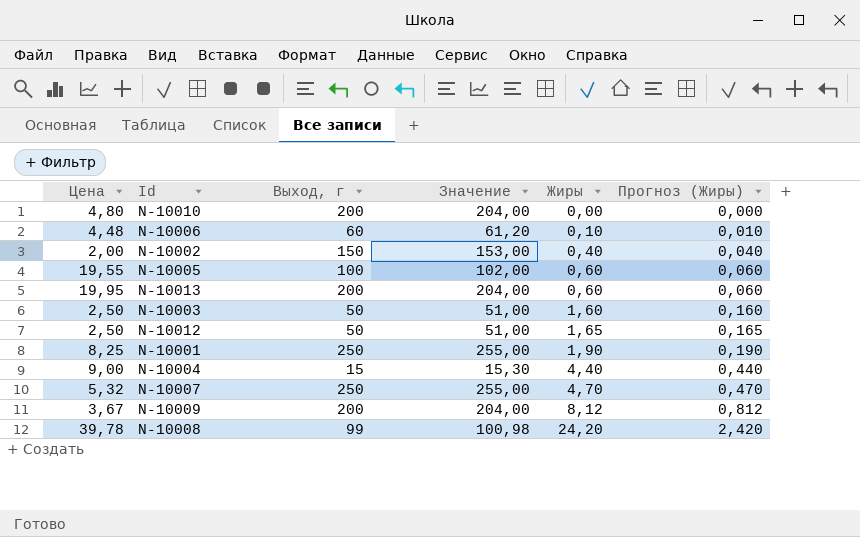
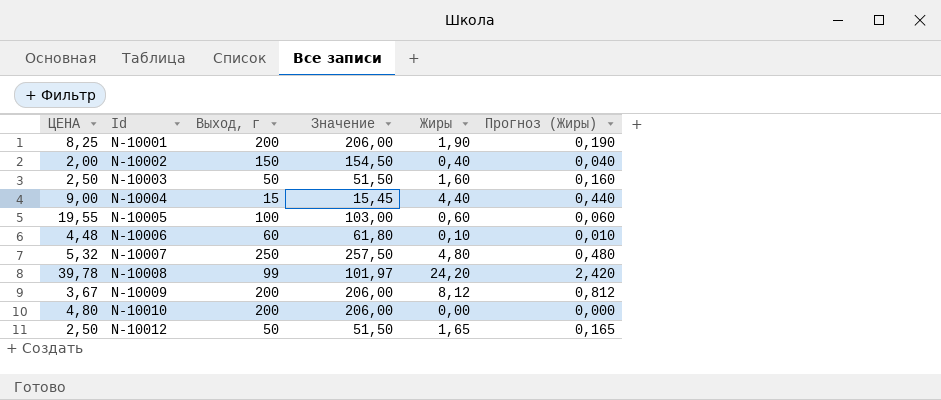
row order: Жиры ascending -> Id ascending
column name: Цена -> ЦЕНА
column Значение | formula: [Выход, г] * 1,02 -> [Выход, г] * 1,03
row N-10013: 19,95 | 200 | 204,00 | 0,60 | 0,060 -> none
N-10001 | Выход, г: 250 -> 200
N-10007 | Жиры: 4,70 -> 4,80
N-10007 | Прогноз (Жиры): 0,470 -> 0,480

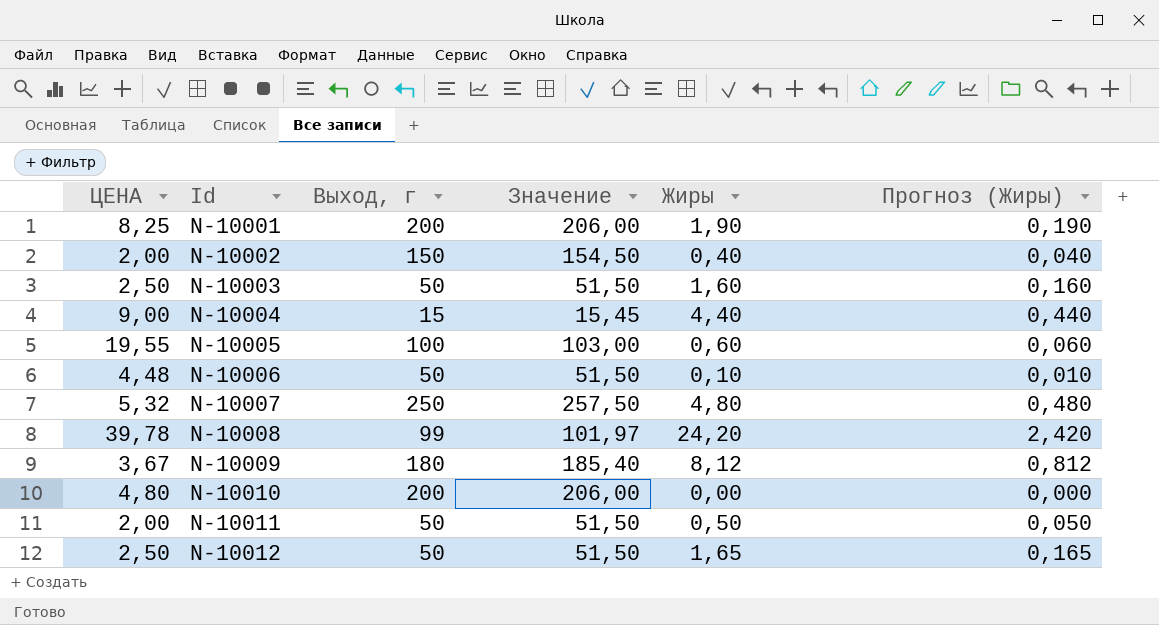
N-10006 | Выход, г: 60 -> 50
N-10006 | Значение: 61,80 -> 51,50
N-10009 | Выход, г: 200 -> 180
N-10009 | Значение: 206,00 -> 185,40
row N-10011: none -> 2,00 | 50 | 51,50 | 0,50 | 0,050

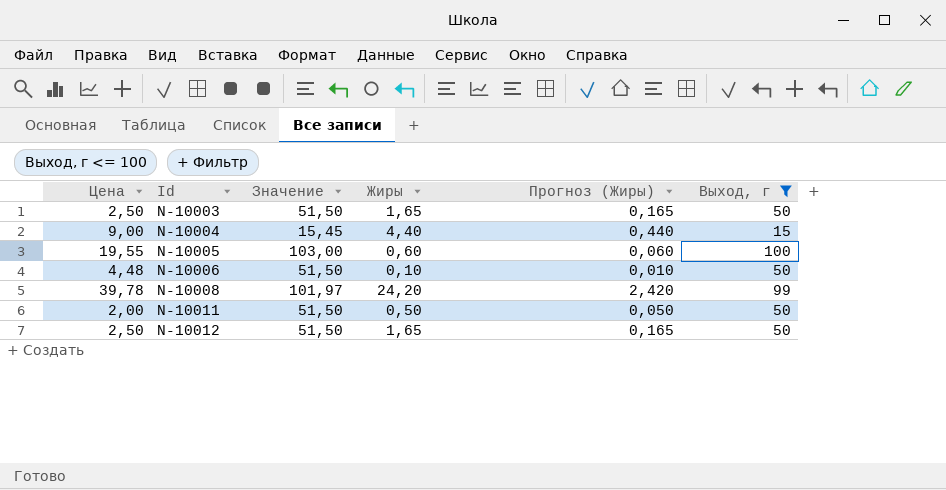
filter: none -> Выход, г <= 100
column name: ЦЕНА -> Цена
column Выход, г | position: 3 -> 6
N-10003 | Жиры: 1,60 -> 1,65
N-10003 | Прогноз (Жиры): 0,160 -> 0,165

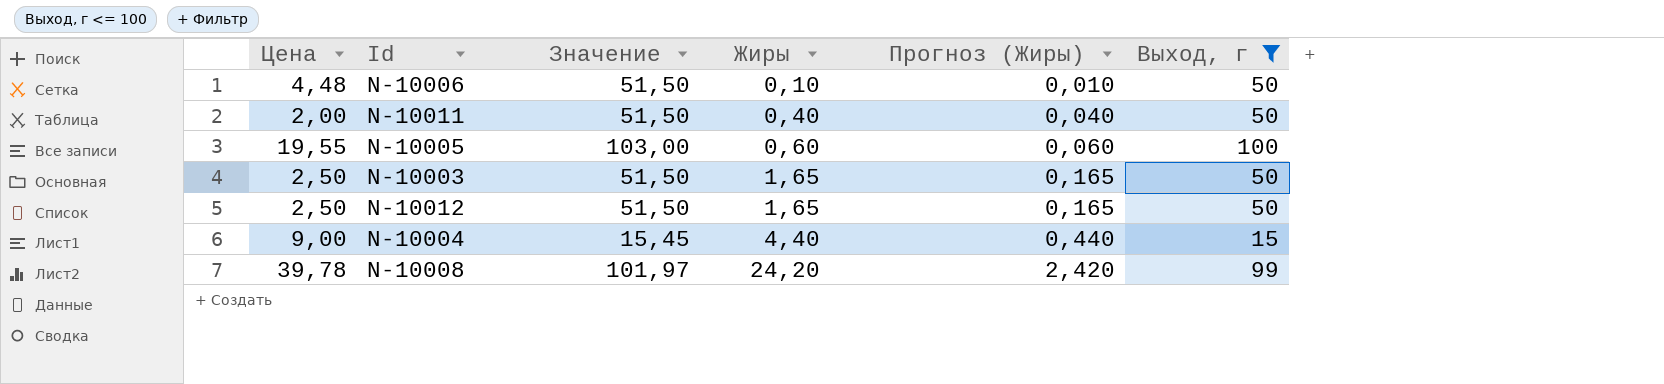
row order: Id ascending -> Жиры ascending
N-10011 | Жиры: 0,50 -> 0,40
N-10011 | Прогноз (Жиры): 0,050 -> 0,040

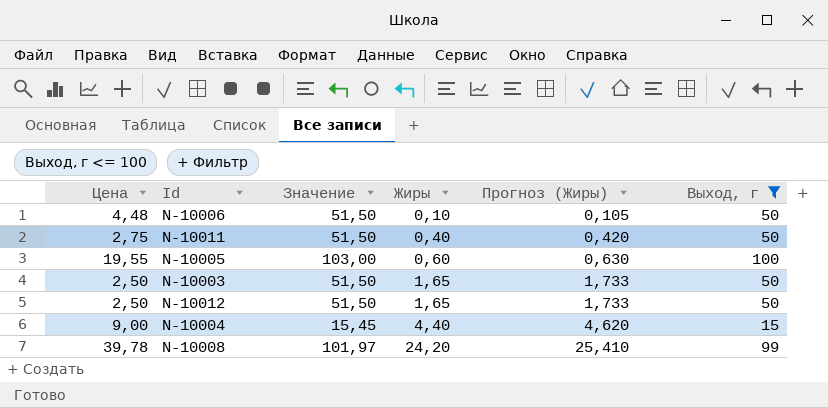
column Прогноз (Жиры) | formula: [Жиры] * 0,1 -> [Жиры] * 1,05
N-10011 | Цена: 2,00 -> 2,75

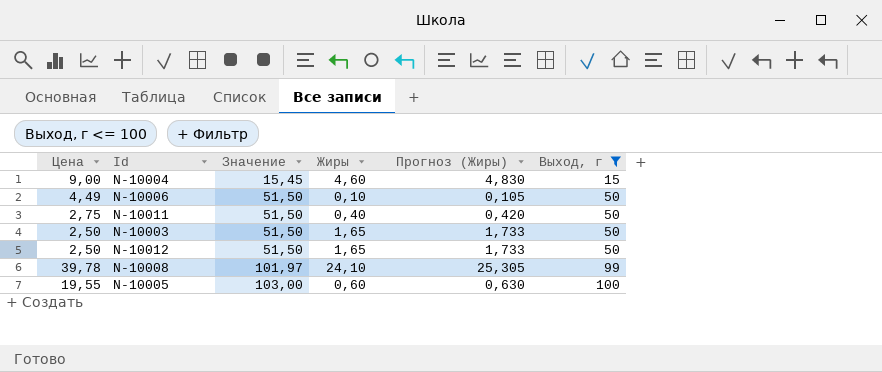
row order: Жиры ascending -> Значение ascending
N-10004 | Жиры: 4,40 -> 4,60
N-10004 | Прогноз (Жиры): 4,620 -> 4,830
N-10006 | Цена: 4,48 -> 4,49
N-10008 | Жиры: 24,20 -> 24,10
N-10008 | Прогноз (Жиры): 25,410 -> 25,305

